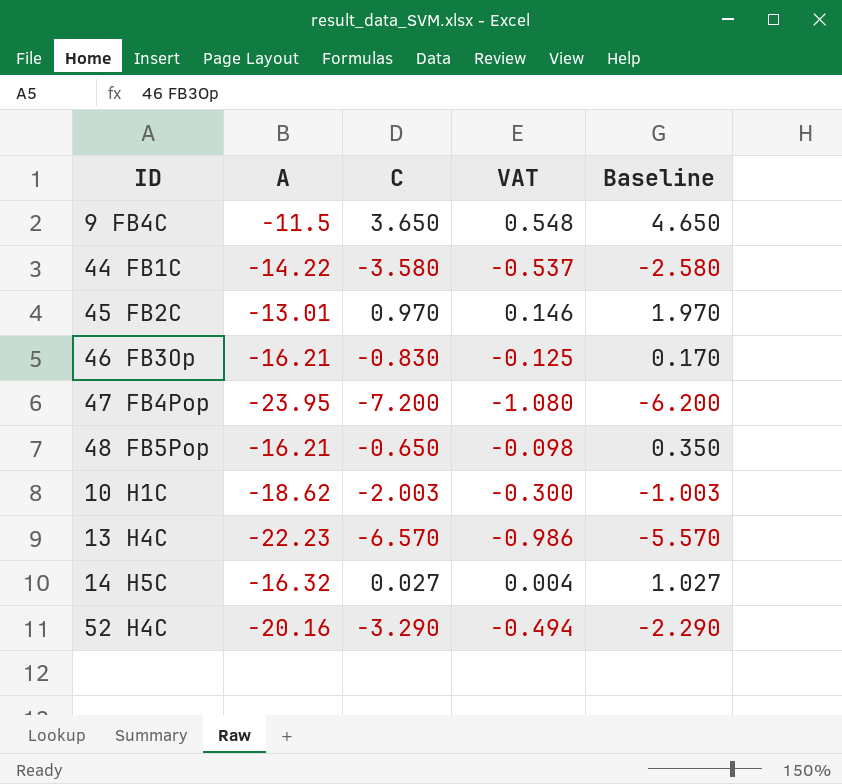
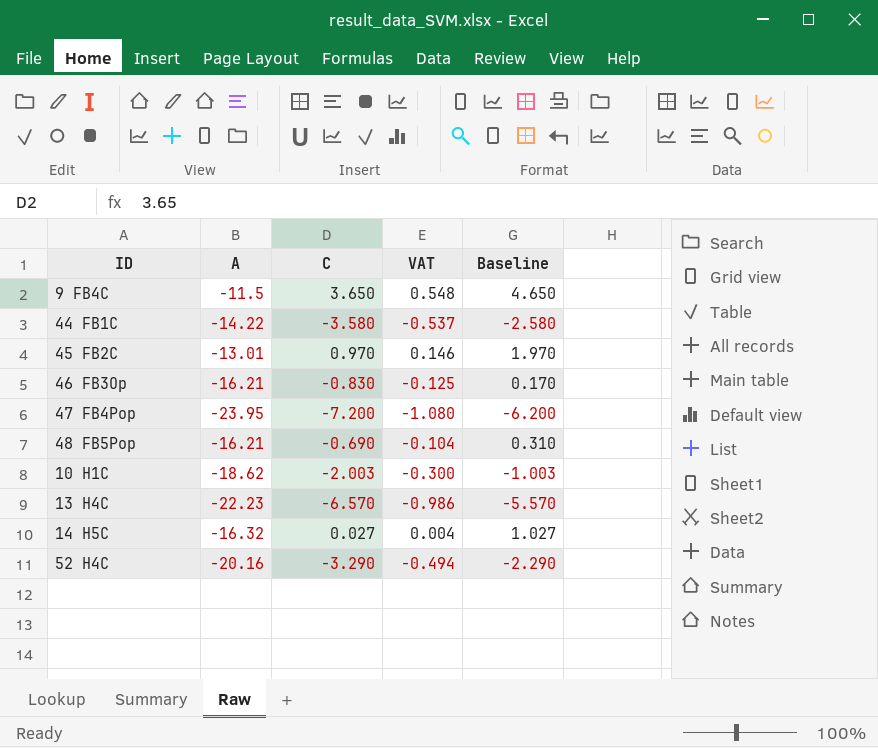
48 FB5Pop | C: -0.650 -> -0.690
48 FB5Pop | VAT: -0.098 -> -0.104
48 FB5Pop | Baseline: 0.350 -> 0.310

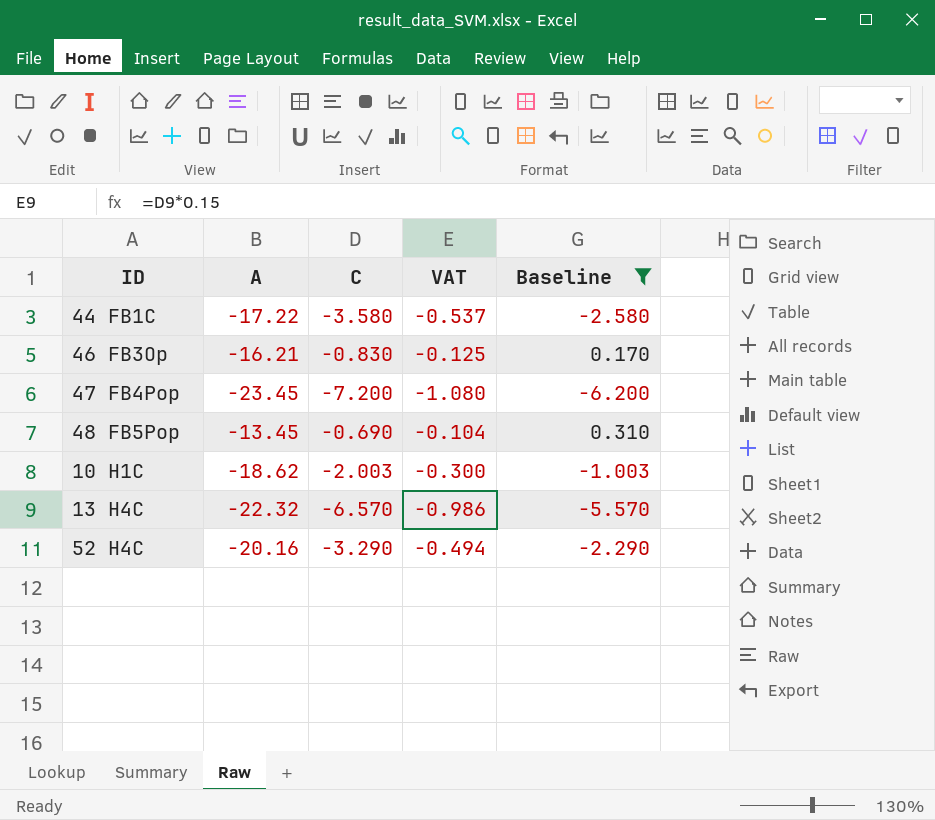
filter: none -> Baseline <= 0.310
44 FB1C | A: -14.22 -> -17.22
47 FB4Pop | A: -23.95 -> -23.45
48 FB5Pop | A: -16.21 -> -13.45
13 H4C | A: -22.23 -> -22.32

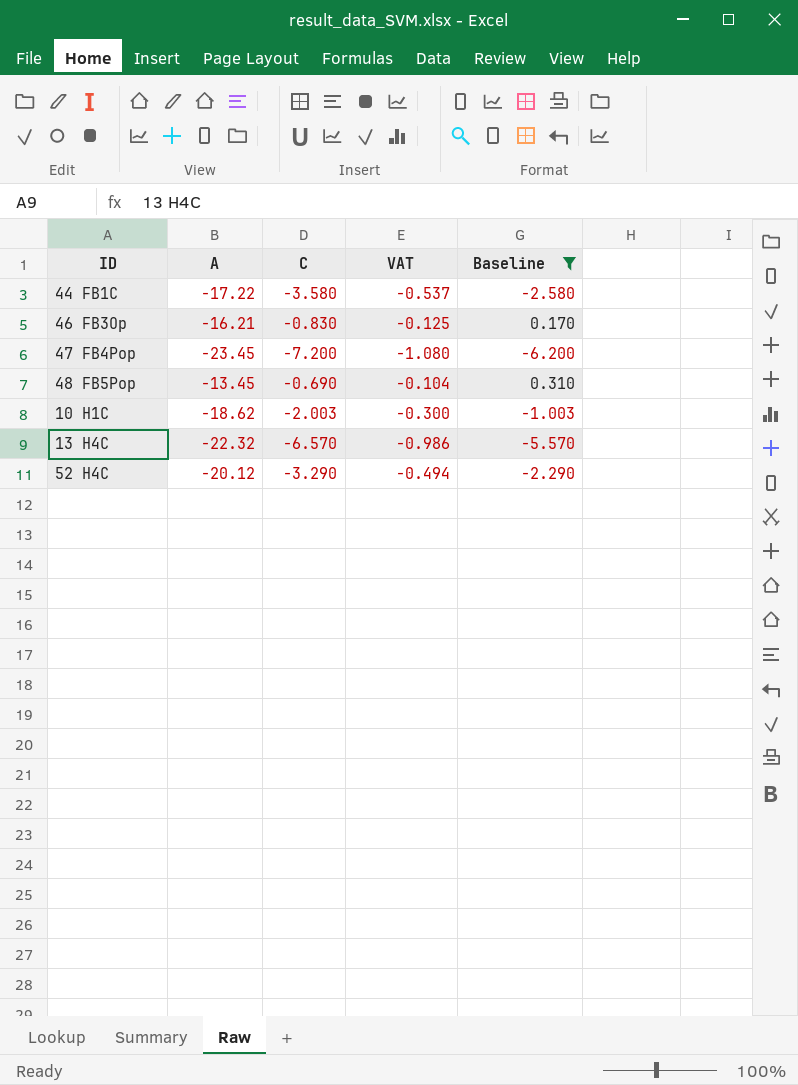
52 H4C | A: -20.16 -> -20.12

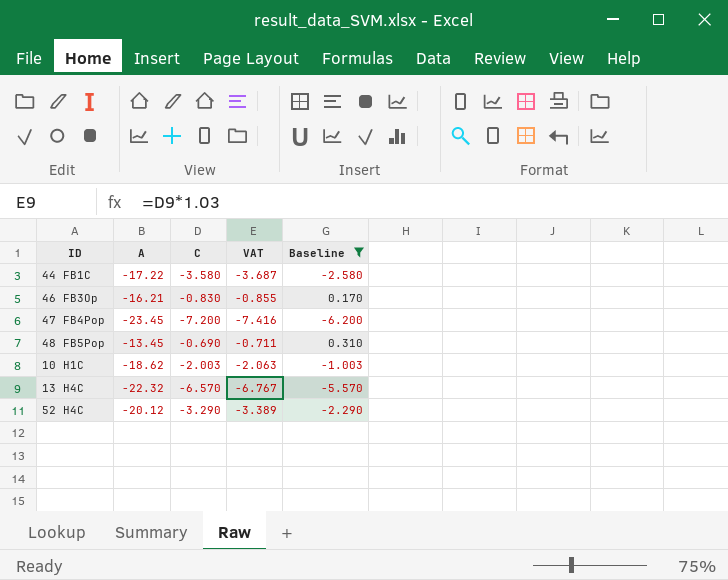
column VAT | formula: [C] * 0.15 -> [C] * 1.03

